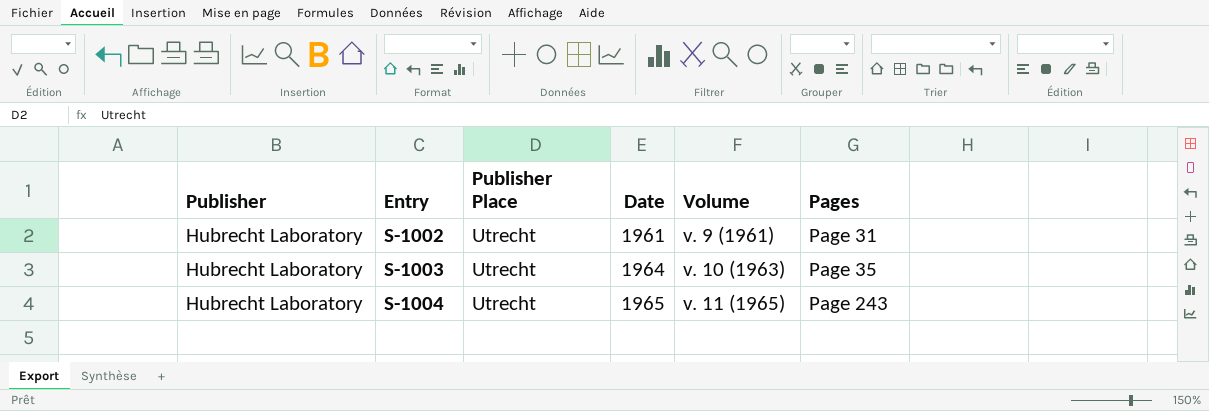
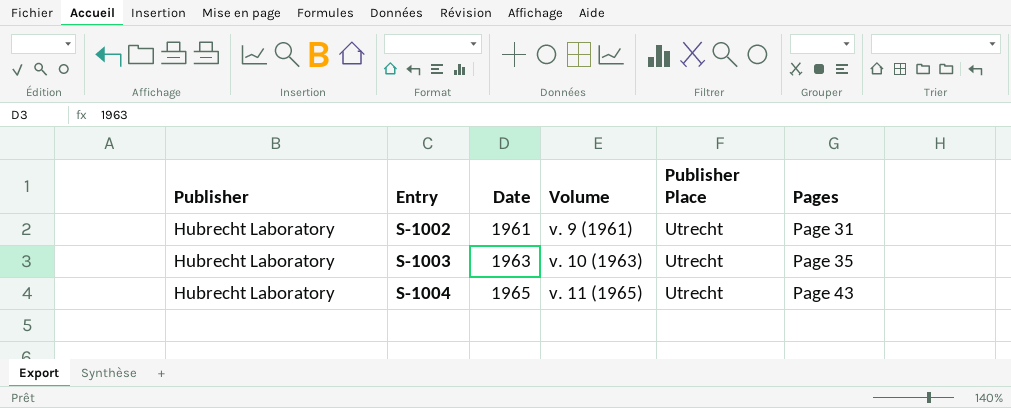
column Publisher Place | position: 3 -> 5
S-1003 | Date: 1964 -> 1963
S-1004 | Pages: Page 243 -> Page 43

